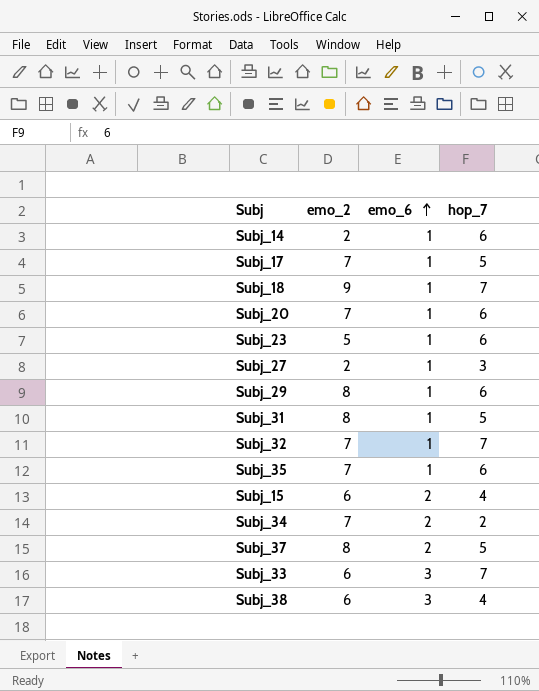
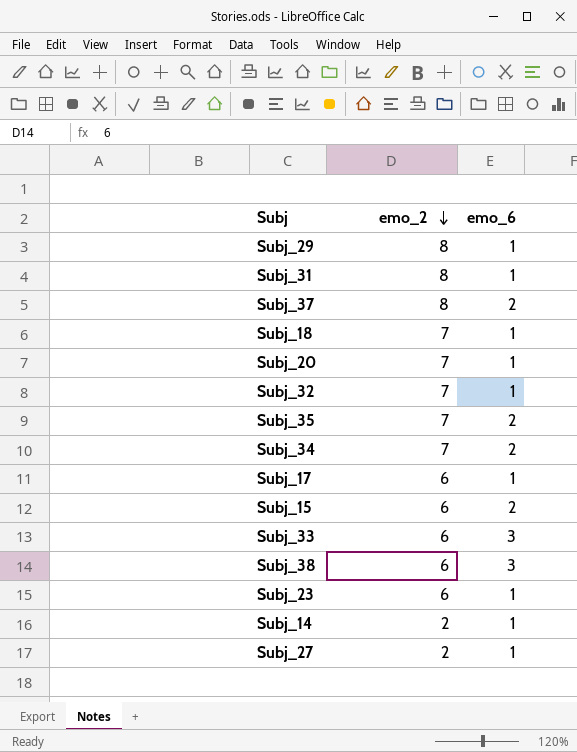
row order: emo_6 ascending -> emo_2 descending
column hop_7 | position: 4 -> none
Subj_18 | emo_2: 9 -> 7
Subj_35 | emo_6: 1 -> 2
Subj_17 | emo_2: 7 -> 6
Subj_23 | emo_2: 5 -> 6

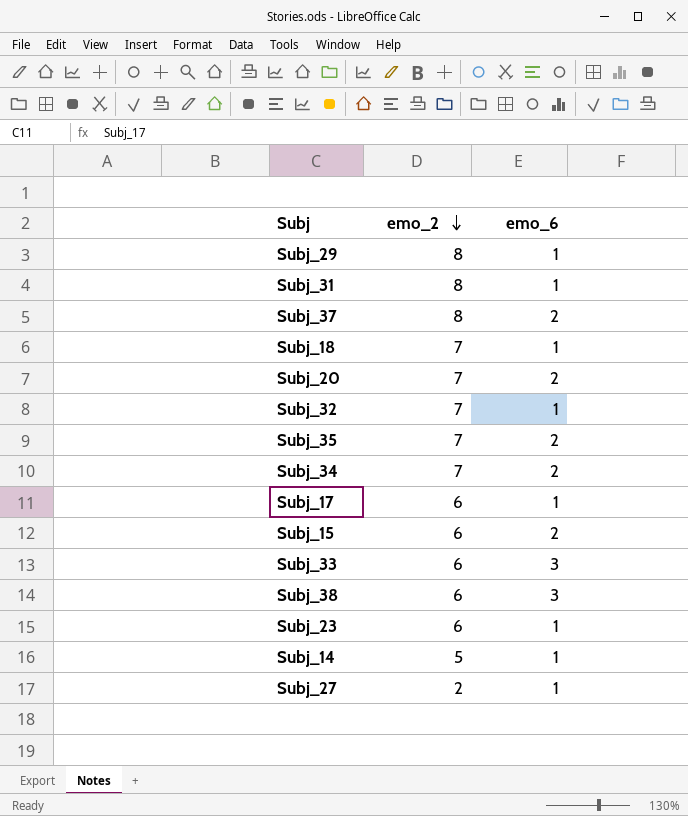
Subj_20 | emo_6: 1 -> 2
Subj_14 | emo_2: 2 -> 5

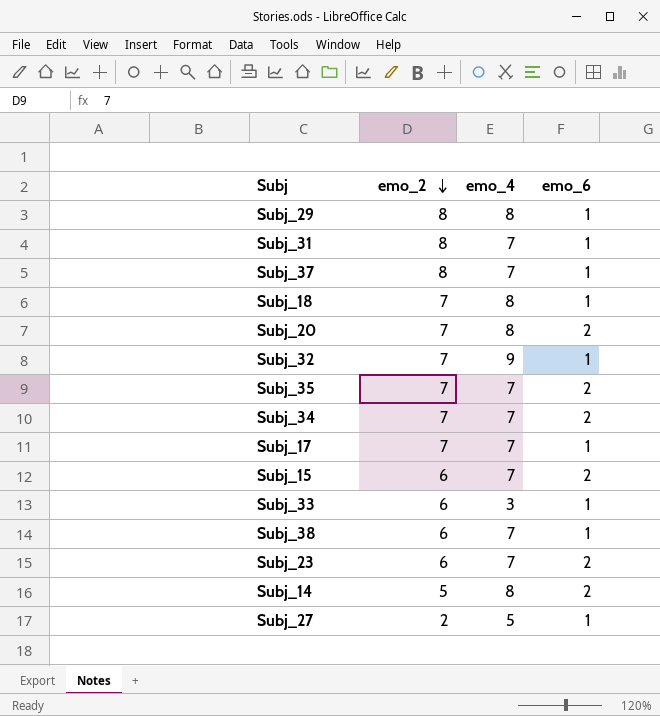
column emo_4 | position: none -> 3
Subj_37 | emo_6: 2 -> 1
Subj_17 | emo_2: 6 -> 7
Subj_33 | emo_6: 3 -> 1
Subj_38 | emo_6: 3 -> 1
Subj_23 | emo_6: 1 -> 2
Subj_14 | emo_6: 1 -> 2

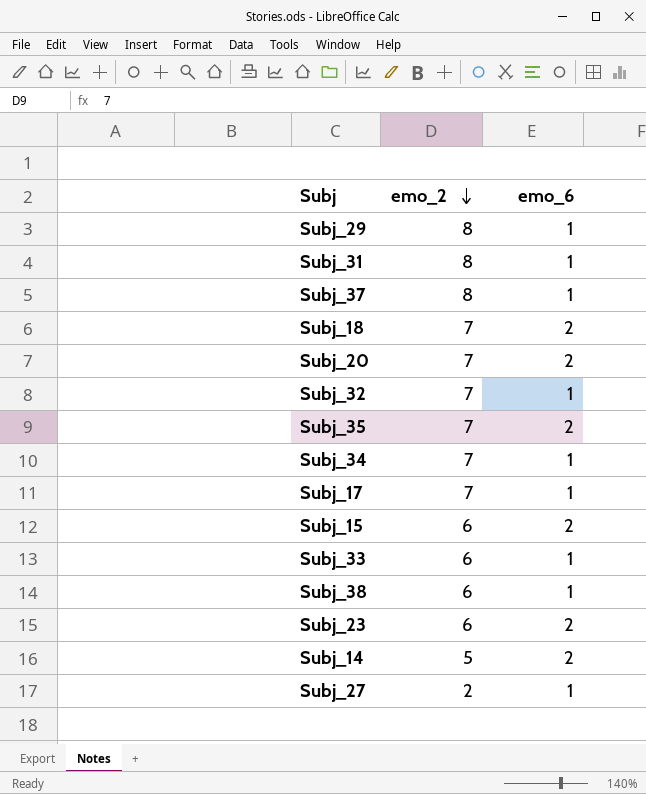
column emo_4 | position: 3 -> none
Subj_18 | emo_6: 1 -> 2
Subj_34 | emo_6: 2 -> 1

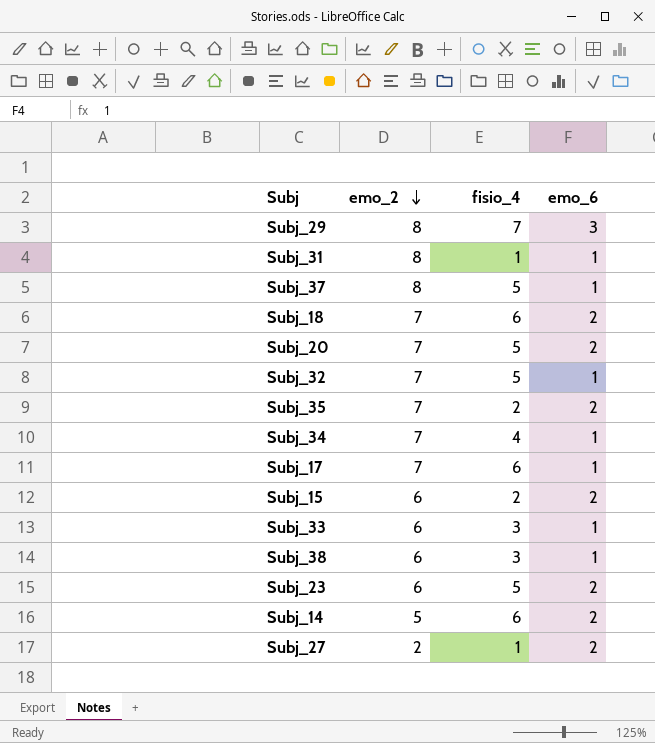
column fisio_4 | position: none -> 3
Subj_29 | emo_6: 1 -> 3
Subj_27 | emo_6: 1 -> 2

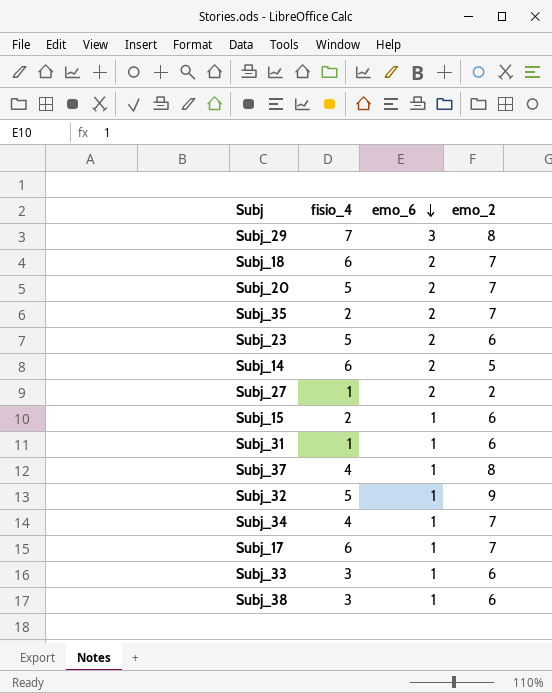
row order: emo_2 descending -> emo_6 descending
column emo_2 | position: 2 -> 4
Subj_15 | emo_6: 2 -> 1
Subj_31 | emo_2: 8 -> 6
Subj_37 | fisio_4: 5 -> 4
Subj_32 | emo_2: 7 -> 9

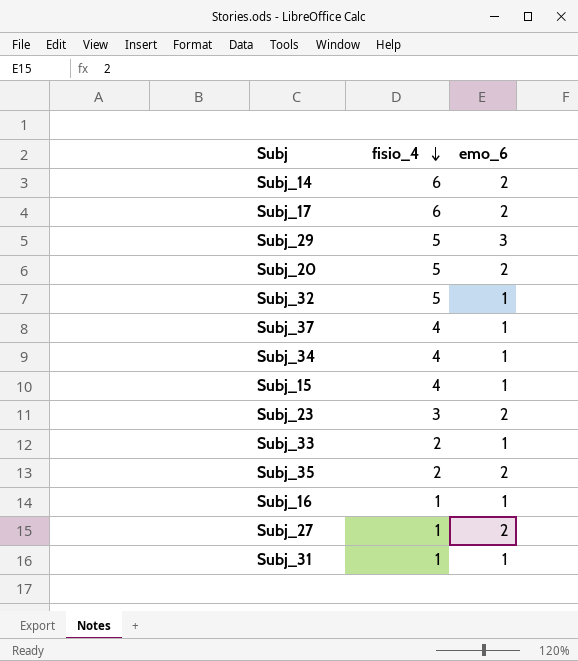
row order: emo_6 descending -> fisio_4 descending
column emo_2 | position: 4 -> none
row Subj_18: 6 | 2 | 7 -> none
row Subj_38: 3 | 1 | 6 -> none
Subj_17 | emo_6: 1 -> 2
Subj_29 | fisio_4: 7 -> 5
Subj_15 | fisio_4: 2 -> 4
Subj_23 | fisio_4: 5 -> 3
Subj_33 | fisio_4: 3 -> 2
row Subj_16: none -> 1 | 1

